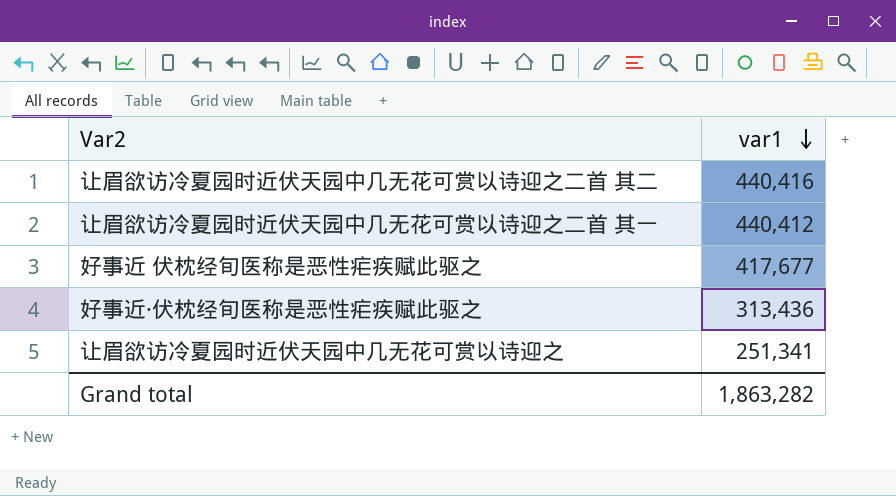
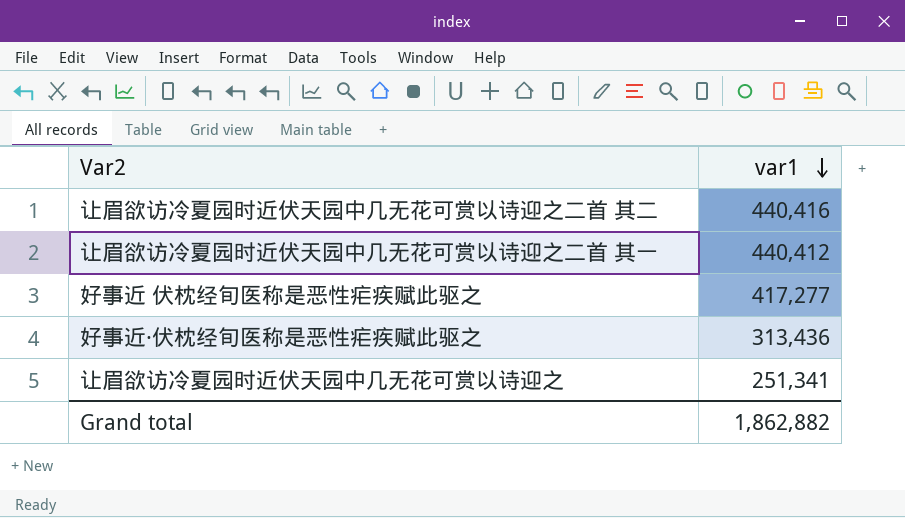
好事近 伏枕经旬医称是恶性疟疾赋此驱之 | var1: 417,677 -> 417,277
Grand total | var1: 1,863,282 -> 1,862,882

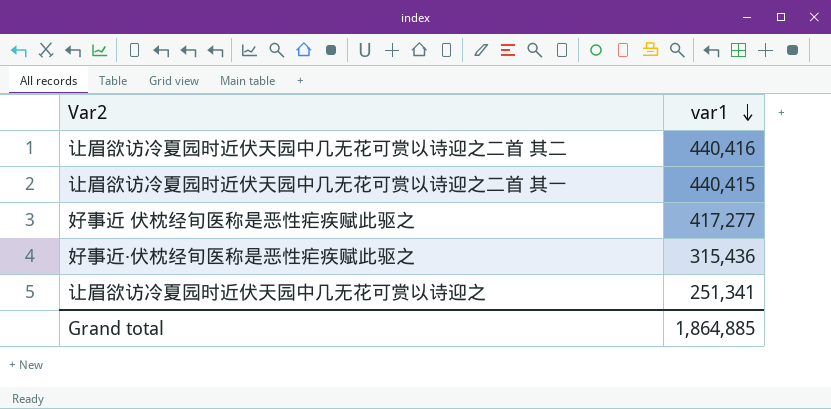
让眉欲访冷夏园时近伏天园中几无花可赏以诗迎之二首 其一 | var1: 440,412 -> 440,415
好事近·伏枕经旬医称是恶性疟疾赋此驱之 | var1: 313,436 -> 315,436
Grand total | var1: 1,862,882 -> 1,864,885

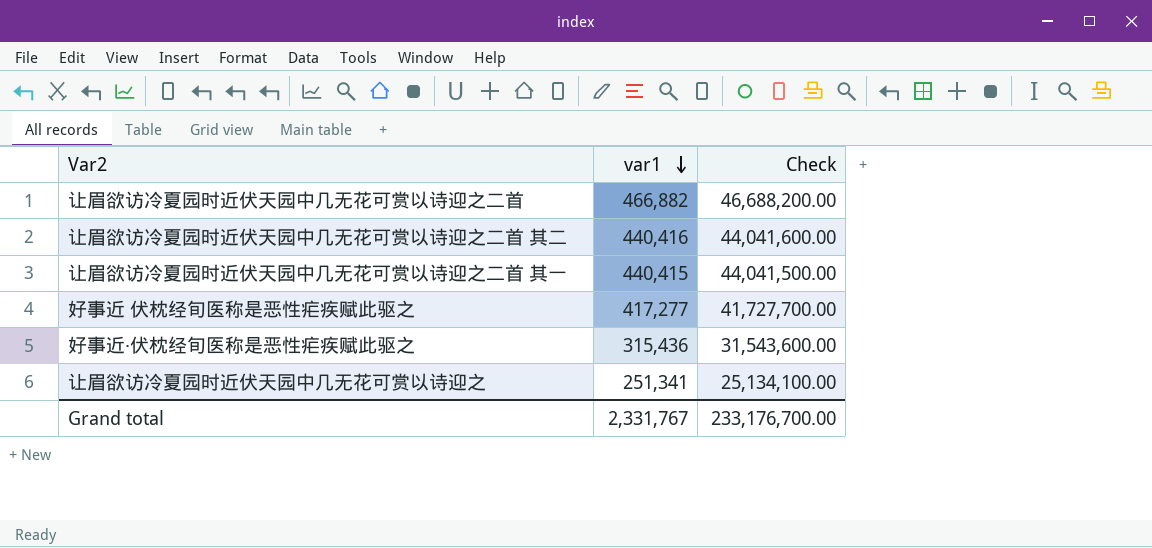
column Check | formula: none -> [var1] * 100
row 让眉欲访冷夏园时近伏天园中几无花可赏以诗迎之二首: none -> 466,882 | 46,688,200.00
Grand total | var1: 1,864,885 -> 2,331,767

